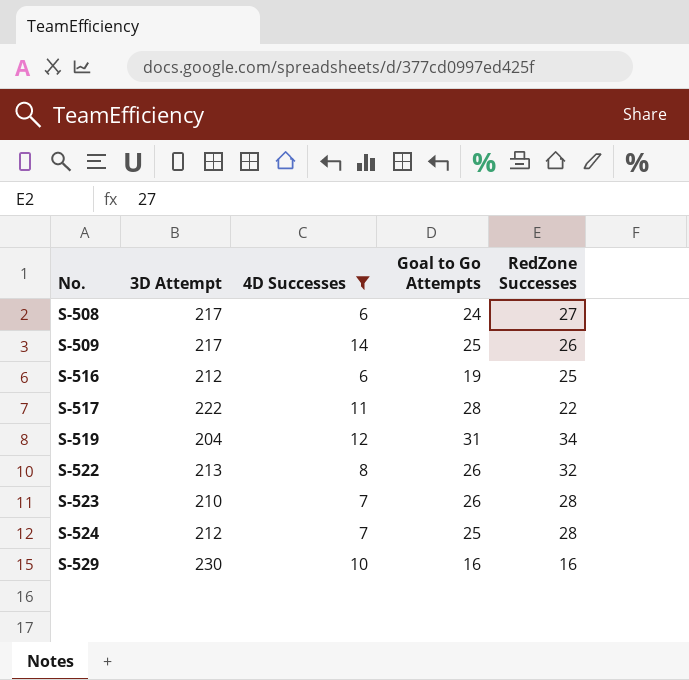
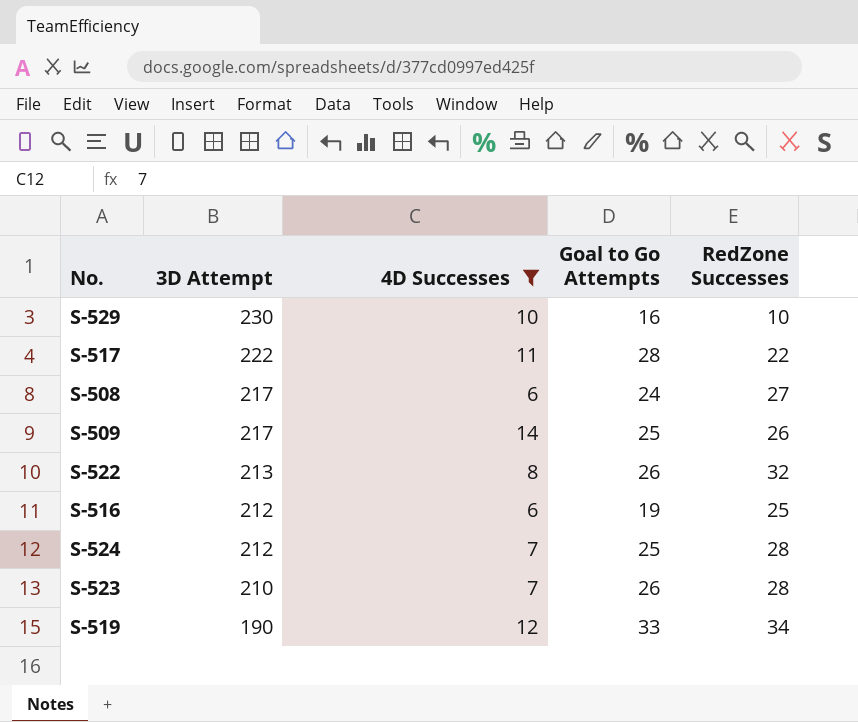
row order: No. ascending -> 3D Attempt descending
S-529 | RedZone Successes: 16 -> 10
S-519 | 3D Attempt: 204 -> 190
S-519 | Goal to Go Attempts: 31 -> 33

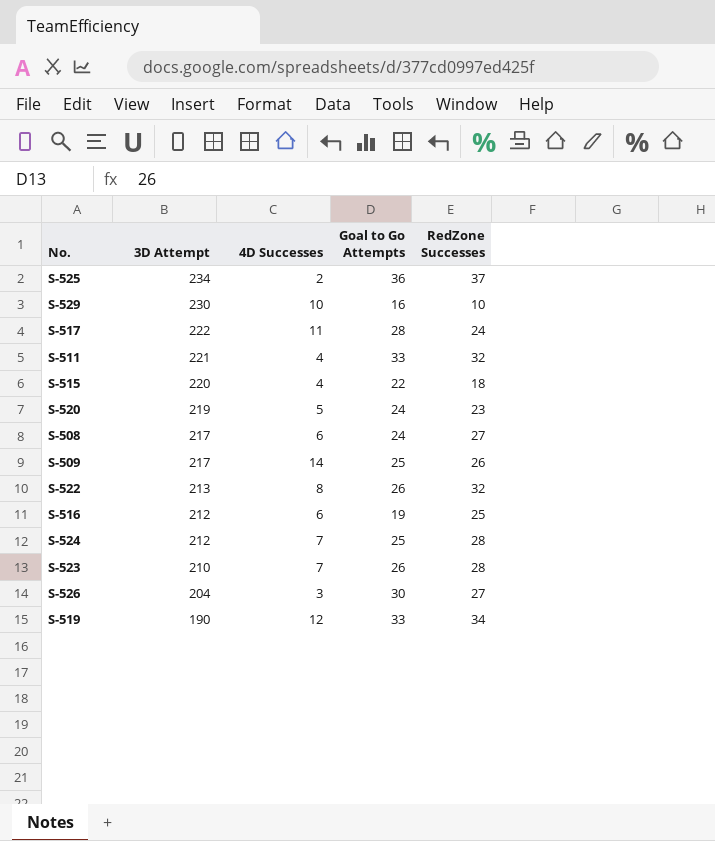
filter: 4D Successes >= 6 -> none
S-517 | RedZone Successes: 22 -> 24

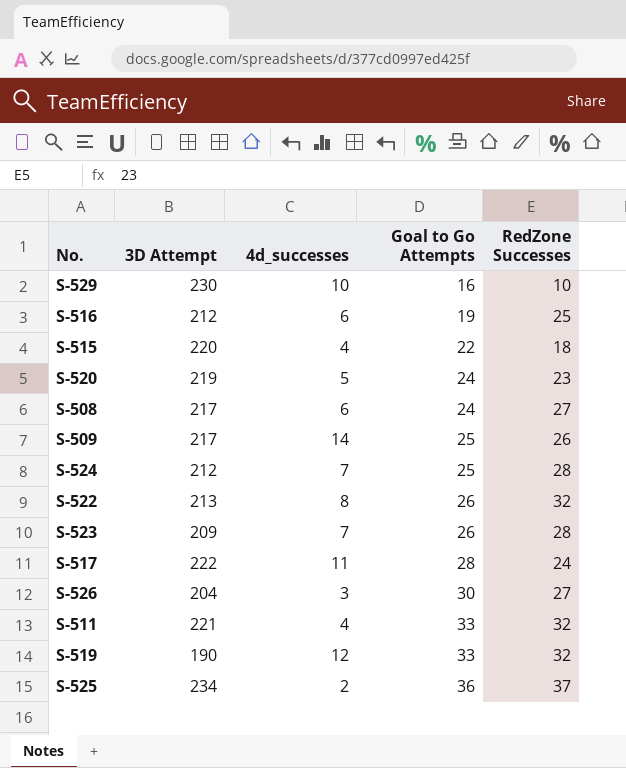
row order: 3D Attempt descending -> Goal to Go Attempts ascending
column name: 4D Successes -> 4d_successes
S-523 | 3D Attempt: 210 -> 209
S-519 | RedZone Successes: 34 -> 32

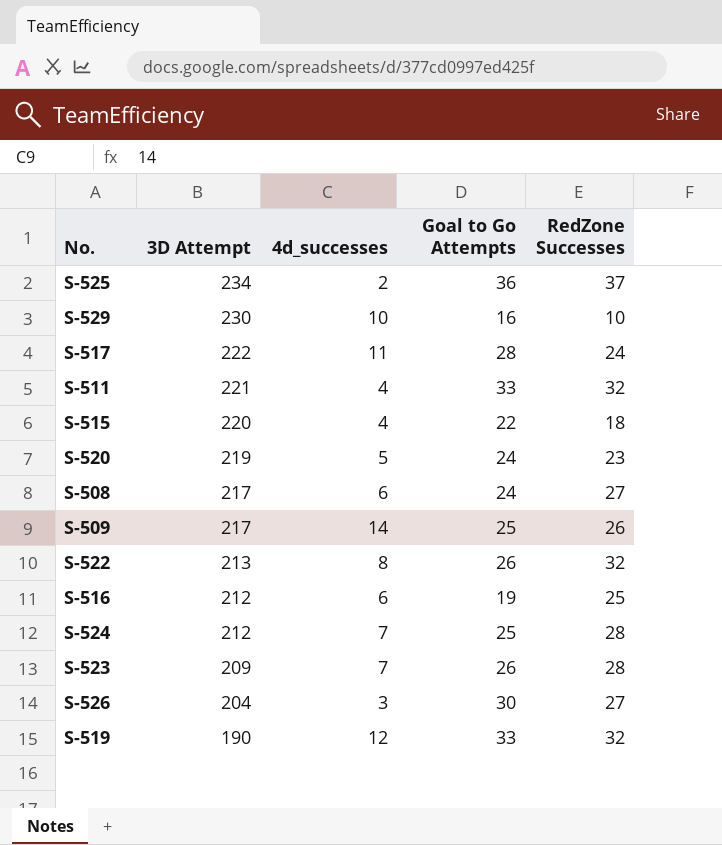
row order: Goal to Go Attempts ascending -> 3D Attempt descending

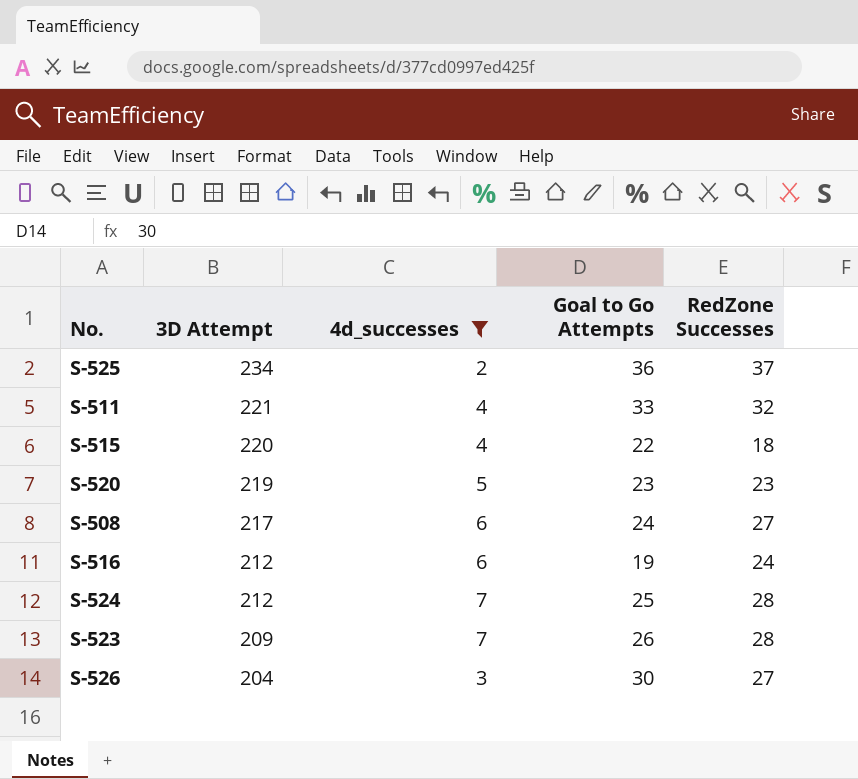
filter: none -> 4d_successes <= 7
S-520 | Goal to Go Attempts: 24 -> 23
S-516 | RedZone Successes: 25 -> 24

